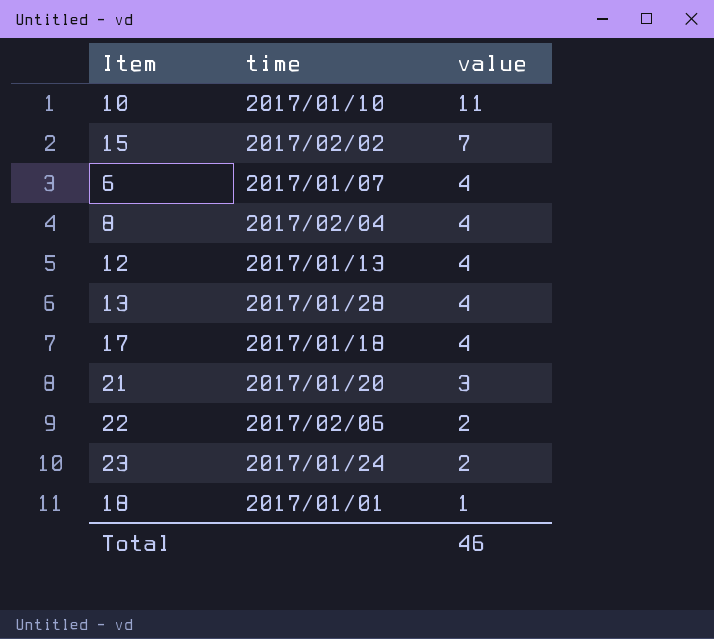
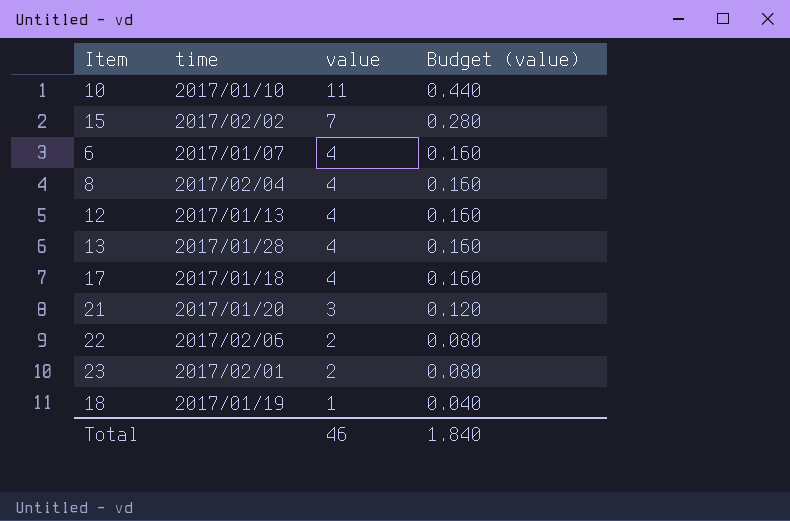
column Budget (value) | formula: none -> [value] * 0.04
23 | time: 2017/01/24 -> 2017/02/01
18 | time: 2017/01/01 -> 2017/01/19

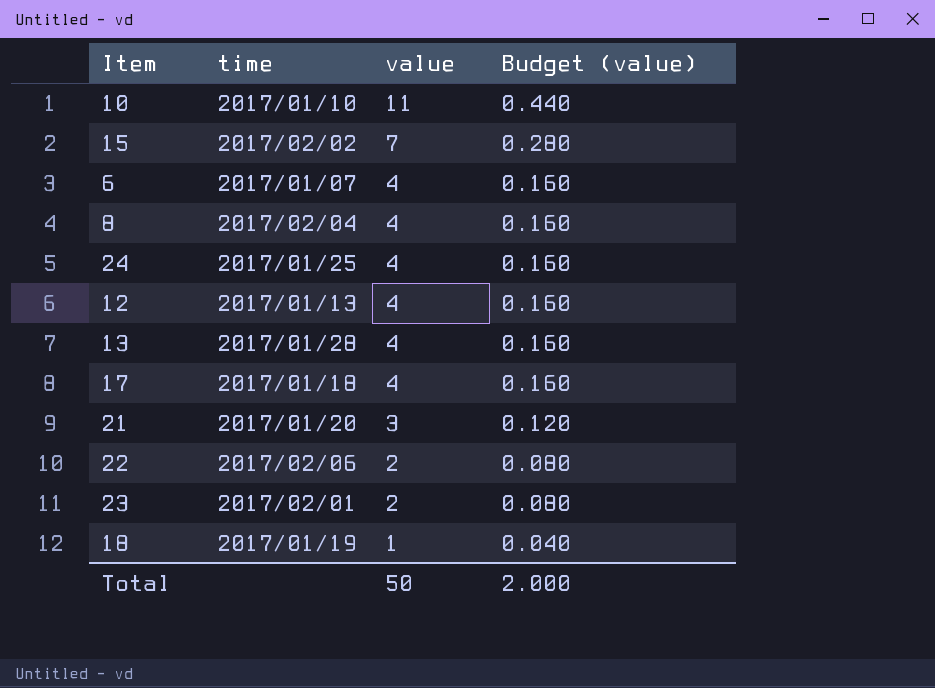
row 24: none -> 2017/01/25 | 4 | 0.160
Total | value: 46 -> 50
Total | Budget (value): 1.840 -> 2.000

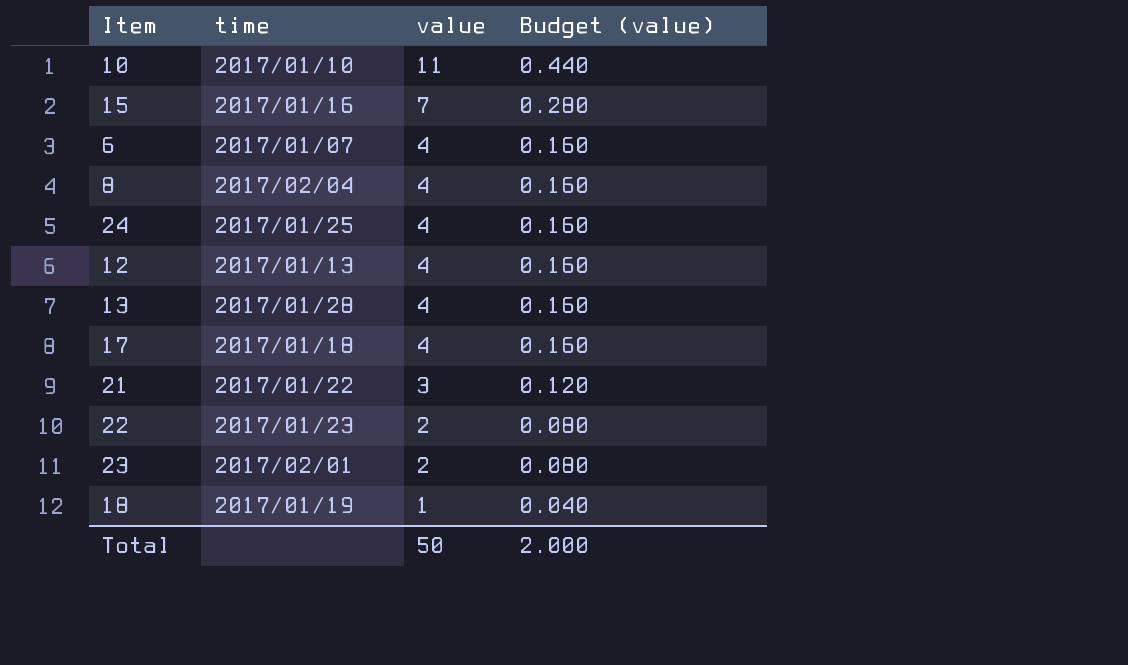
15 | time: 2017/02/02 -> 2017/01/16
21 | time: 2017/01/20 -> 2017/01/22
22 | time: 2017/02/06 -> 2017/01/23

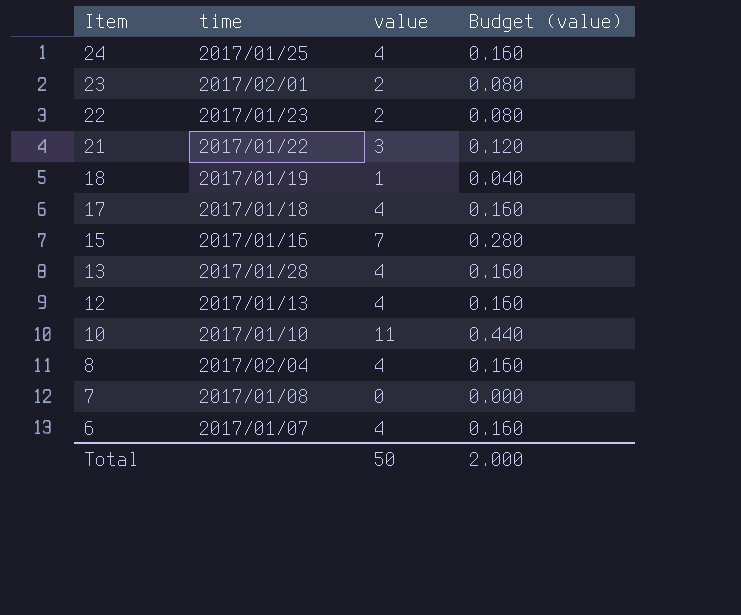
row order: value descending -> Item descending
row 7: none -> 2017/01/08 | 0 | 0.000

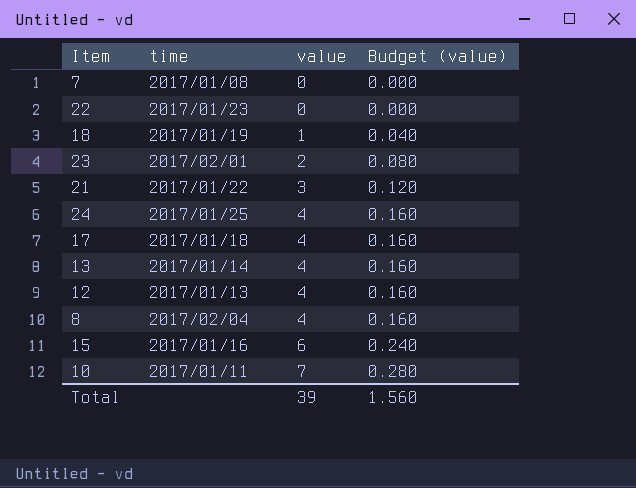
row order: Item descending -> value ascending
row 6: 2017/01/07 | 4 | 0.160 -> none
22 | value: 2 -> 0
22 | Budget (value): 0.080 -> 0.000
13 | time: 2017/01/28 -> 2017/01/14
15 | value: 7 -> 6
15 | Budget (value): 0.280 -> 0.240
10 | time: 2017/01/10 -> 2017/01/11
10 | value: 11 -> 7
10 | Budget (value): 0.440 -> 0.280
Total | value: 50 -> 39
Total | Budget (value): 2.000 -> 1.560

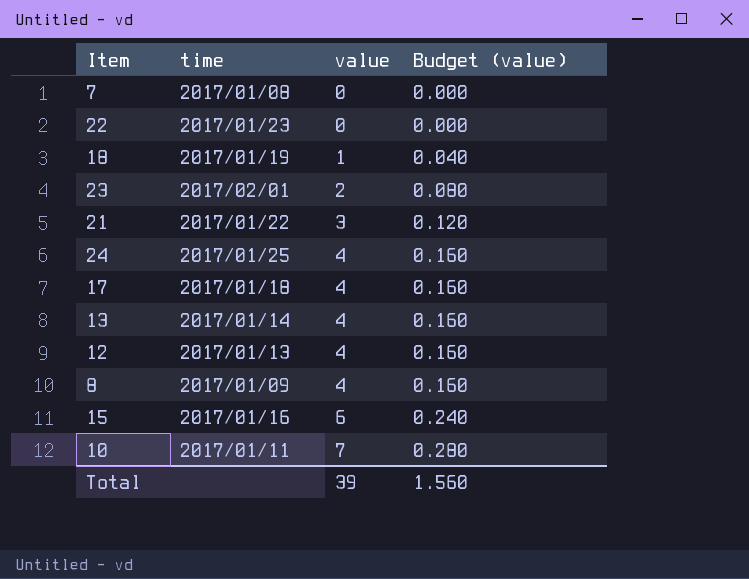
8 | time: 2017/02/04 -> 2017/01/09

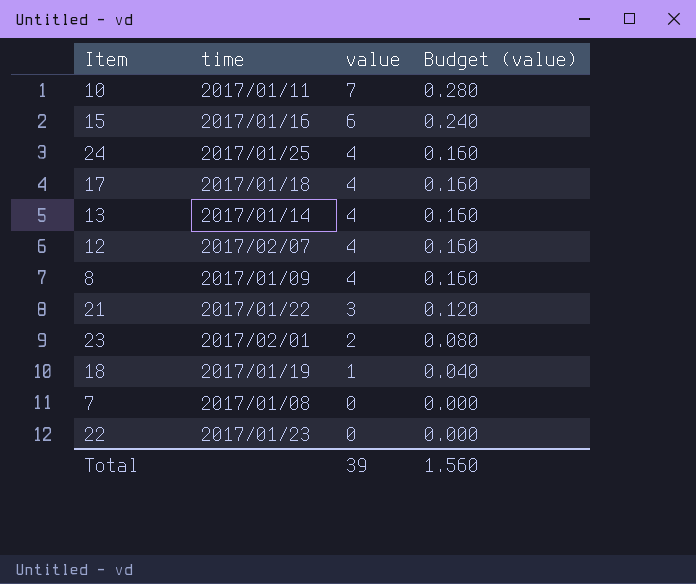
row order: value ascending -> value descending
12 | time: 2017/01/13 -> 2017/02/07

